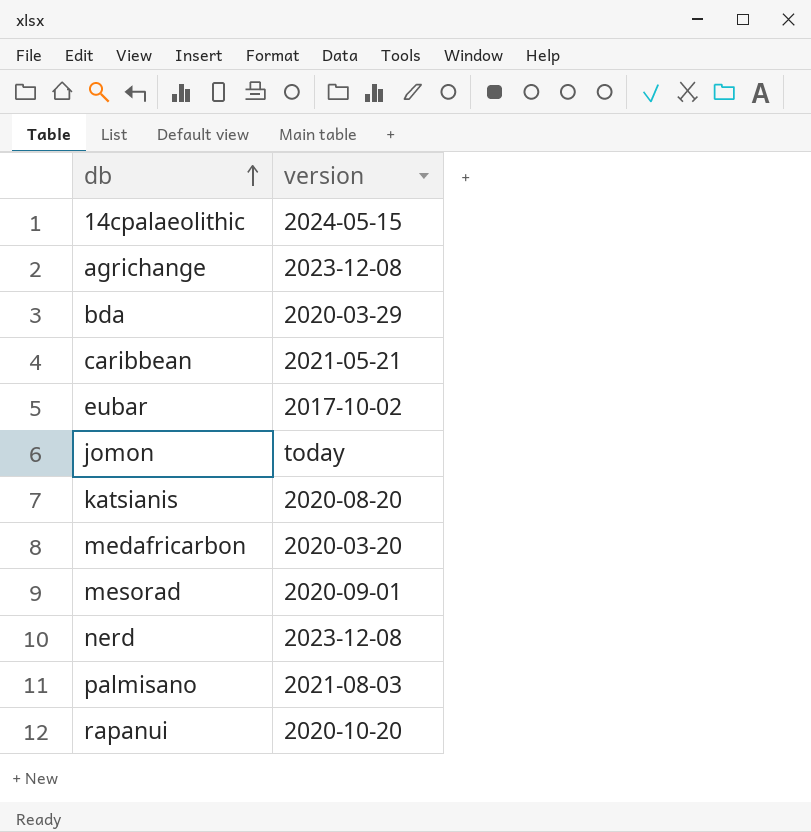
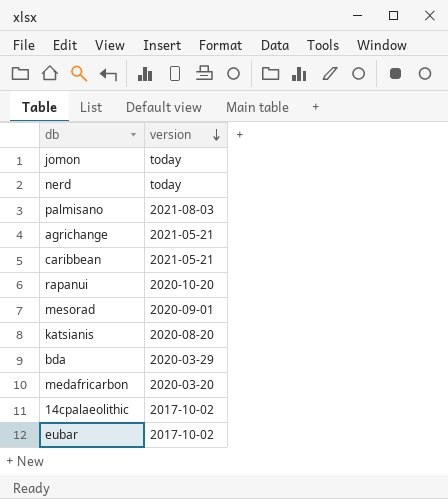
row order: db ascending -> version descending
nerd | version: 2023-12-08 -> today
agrichange | version: 2023-12-08 -> 2021-05-21
14cpalaeolithic | version: 2024-05-15 -> 2017-10-02

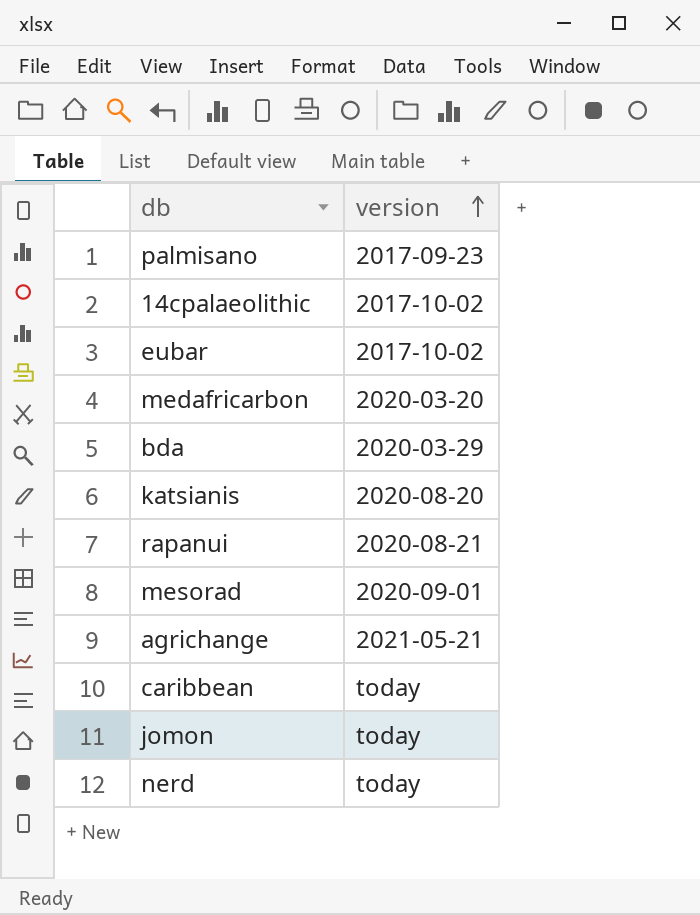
row order: version descending -> version ascending
palmisano | version: 2021-08-03 -> 2017-09-23
rapanui | version: 2020-10-20 -> 2020-08-21
caribbean | version: 2021-05-21 -> today

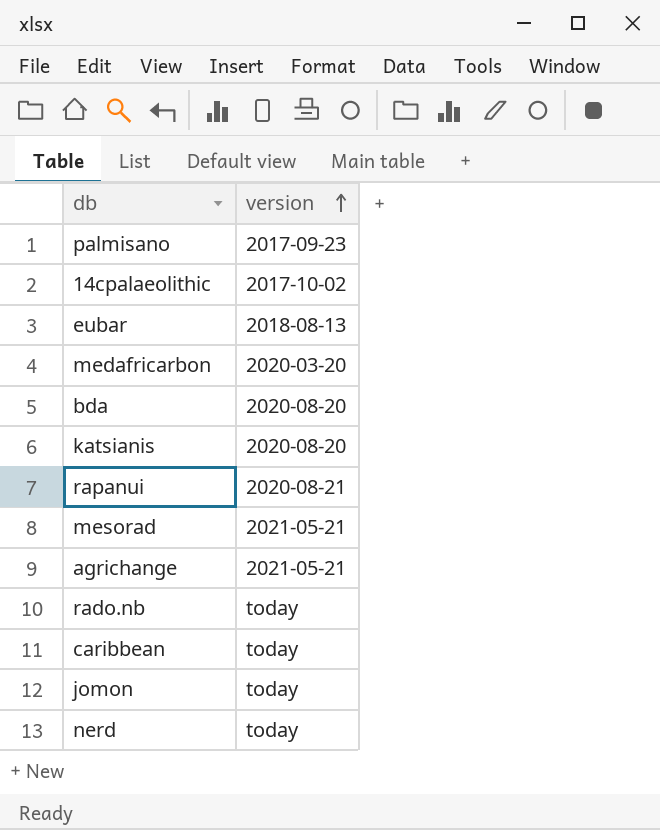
eubar | version: 2017-10-02 -> 2018-08-13
bda | version: 2020-03-29 -> 2020-08-20
mesorad | version: 2020-09-01 -> 2021-05-21
row rado.nb: none -> today

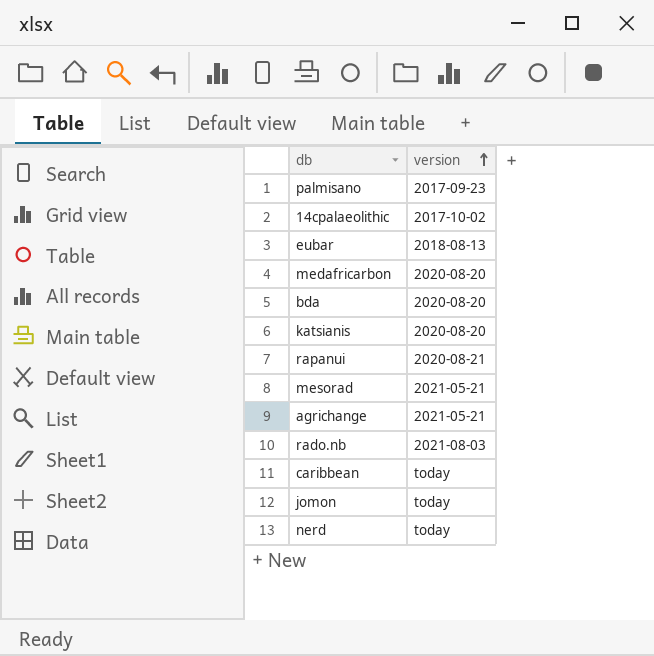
medafricarbon | version: 2020-03-20 -> 2020-08-20
rado.nb | version: today -> 2021-08-03

